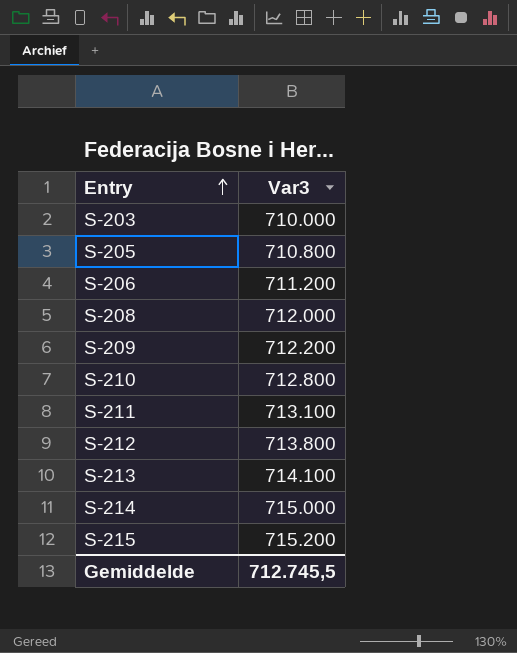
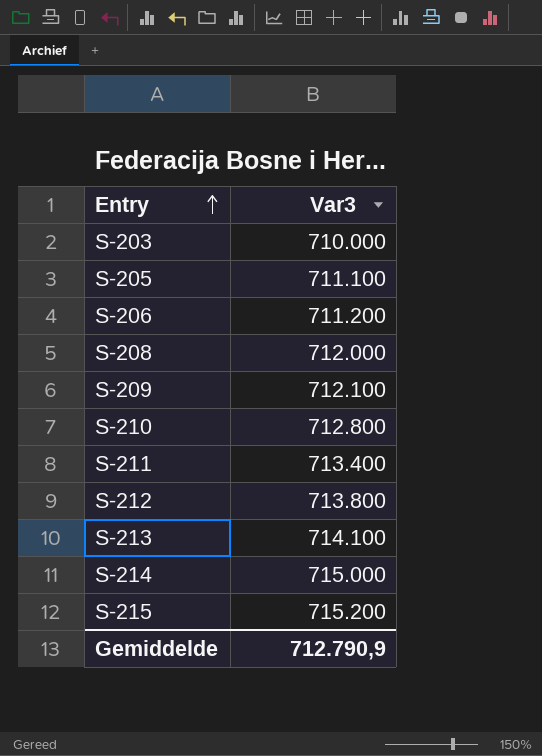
S-205 | Var3: 710.800 -> 711.100
S-209 | Var3: 712.200 -> 712.100
S-211 | Var3: 713.100 -> 713.400
Gemiddelde | Var3: 712.745,5 -> 712.790,9

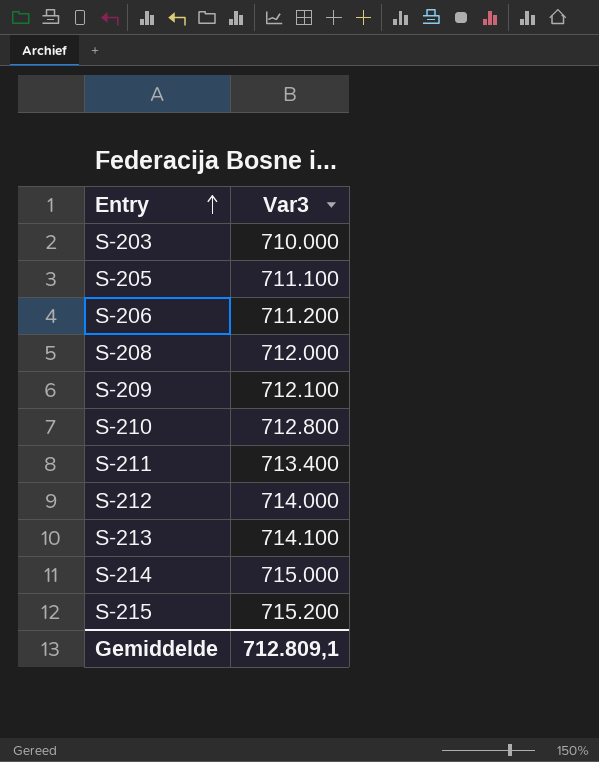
S-212 | Var3: 713.800 -> 714.000
Gemiddelde | Var3: 712.790,9 -> 712.809,1

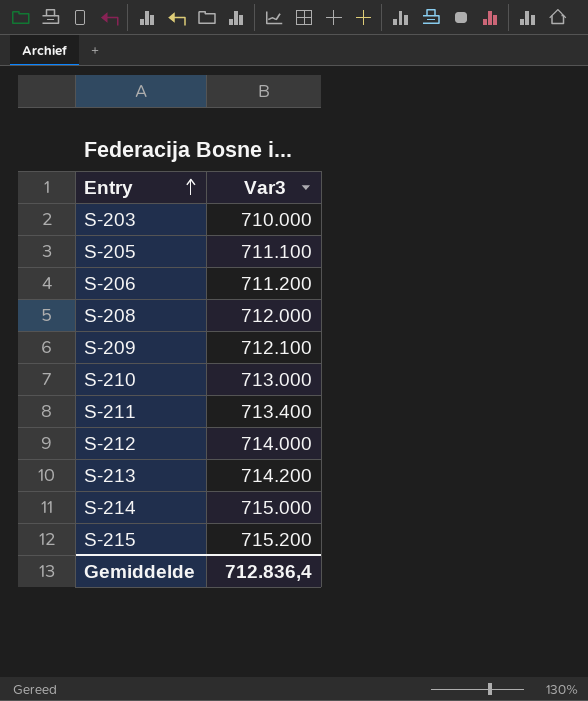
S-210 | Var3: 712.800 -> 713.000
S-213 | Var3: 714.100 -> 714.200
Gemiddelde | Var3: 712.809,1 -> 712.836,4

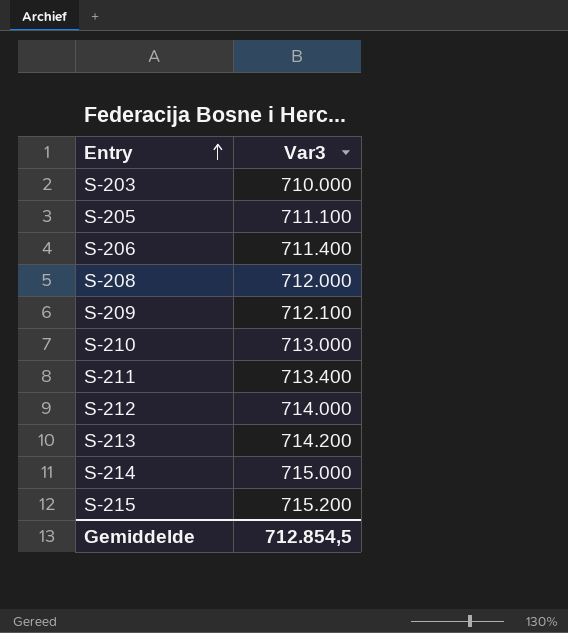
S-206 | Var3: 711.200 -> 711.400
Gemiddelde | Var3: 712.836,4 -> 712.854,5

